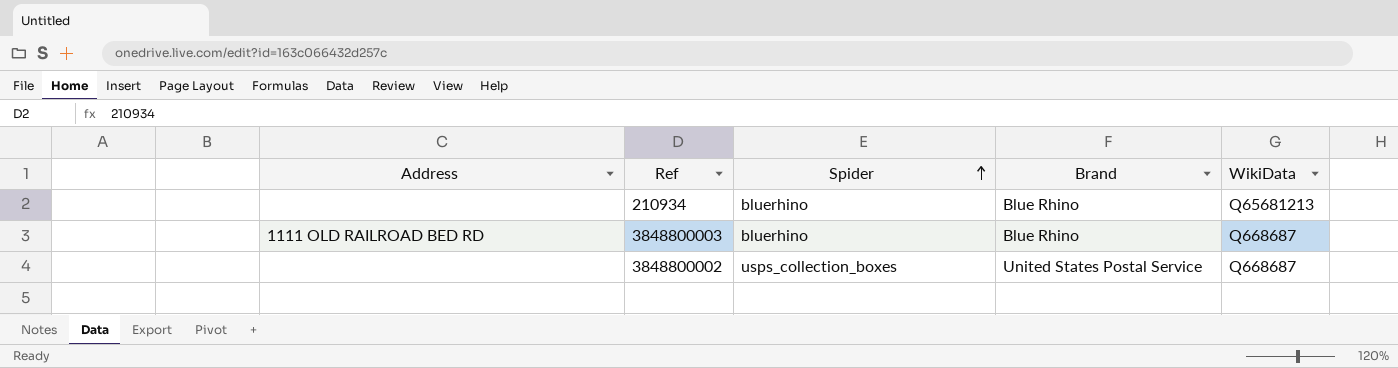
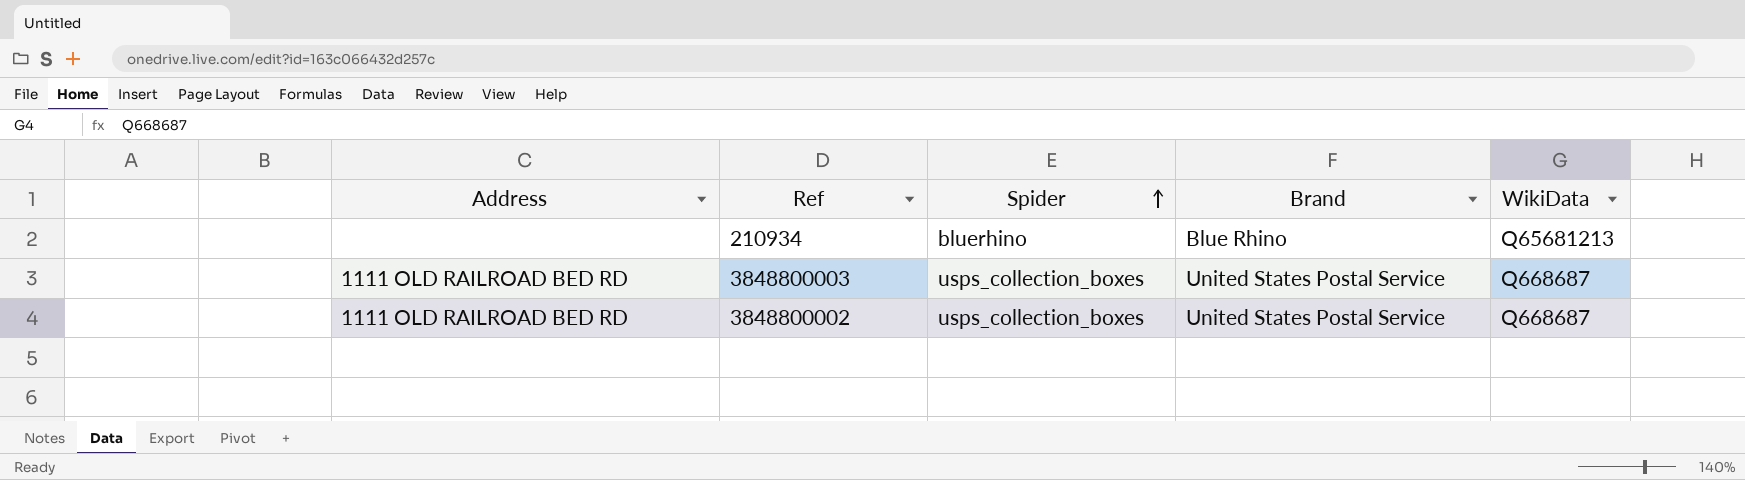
3848800003 | Spider: bluerhino -> usps_collection_boxes
3848800003 | Brand: Blue Rhino -> United States Postal Service
3848800002 | Address: none -> 1111 OLD RAILROAD BED RD

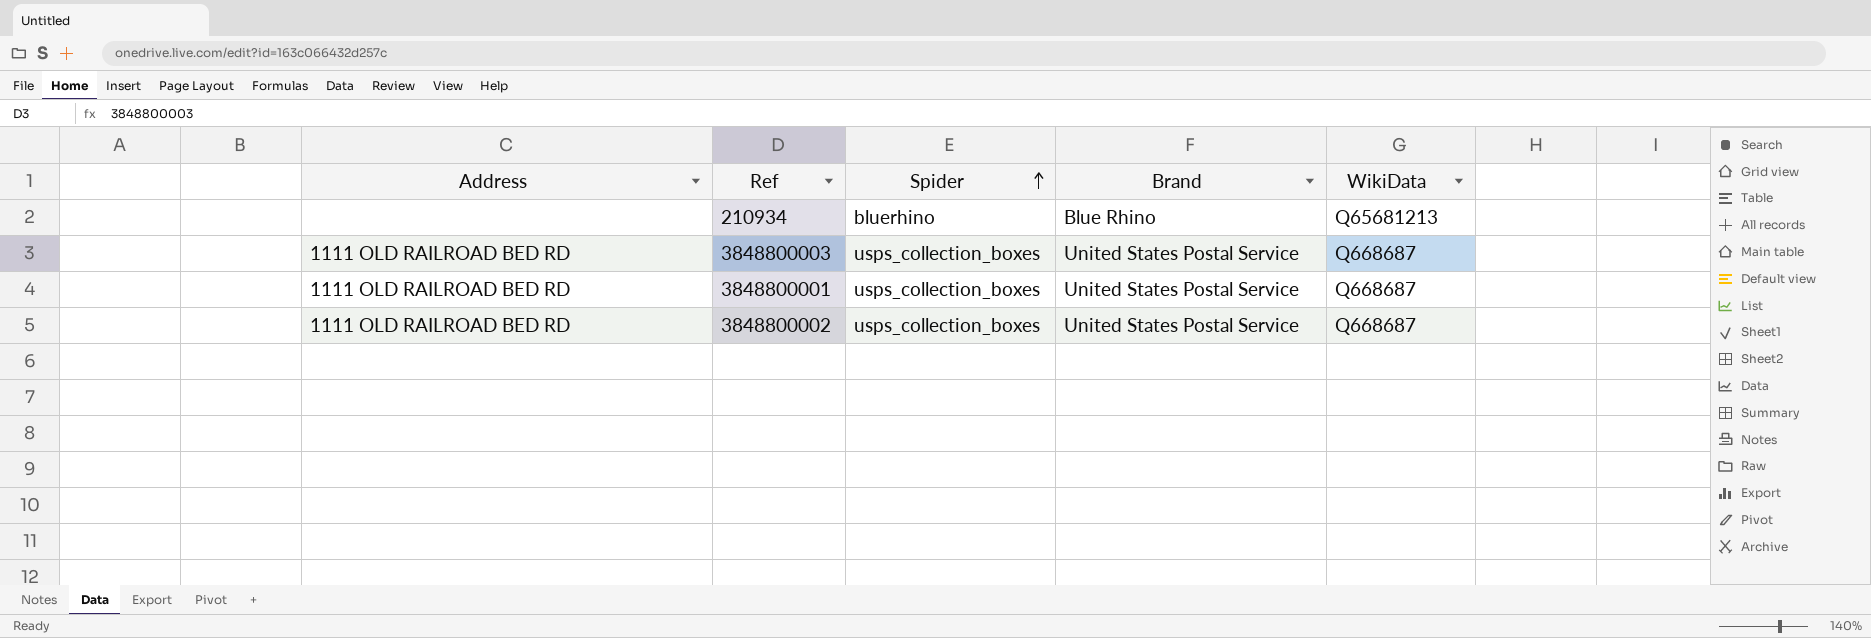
row 3848800001: none -> 1111 OLD RAILROAD BED RD | usps_collection_boxes | United States Postal Service | Q668687

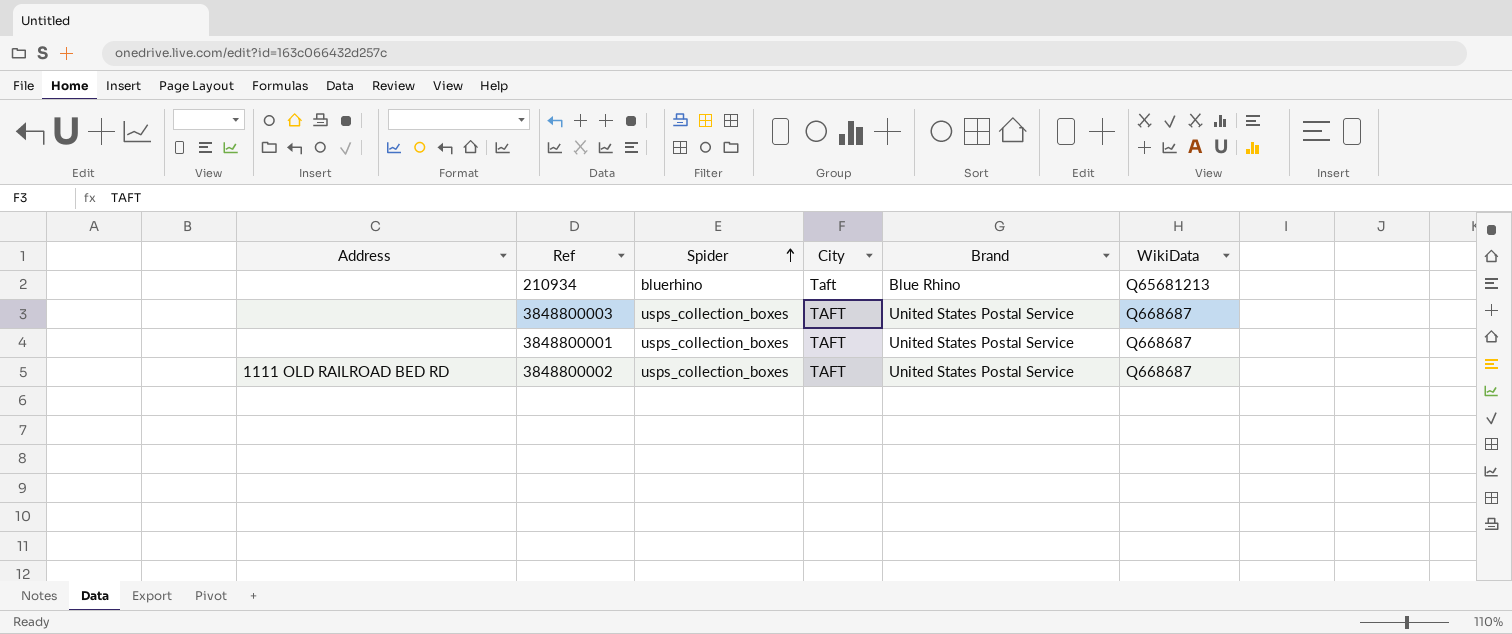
column City | position: none -> 4
3848800003 | Address: 1111 OLD RAILROAD BED RD -> none
3848800001 | Address: 1111 OLD RAILROAD BED RD -> none

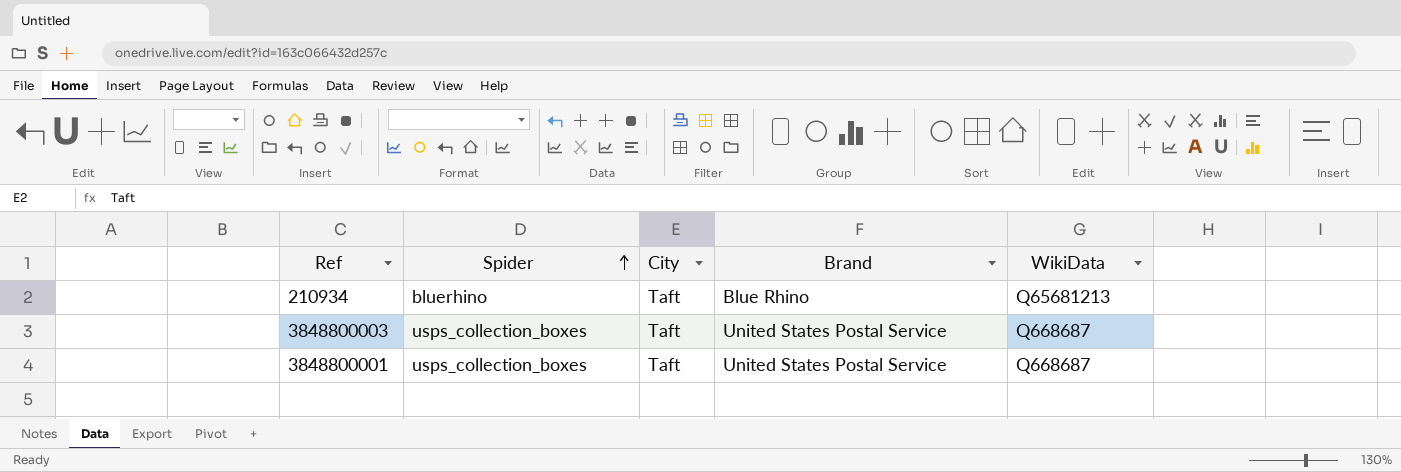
column Address | position: 1 -> none
row 3848800002: 1111 OLD RAILROAD BED RD | usps_collection_boxes | TAFT | United States Postal Service | Q668687 -> none
3848800003 | City: TAFT -> Taft
3848800001 | City: TAFT -> Taft

